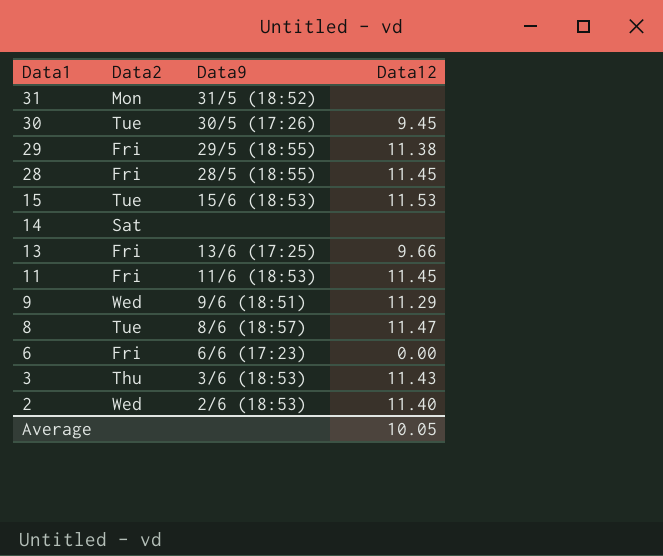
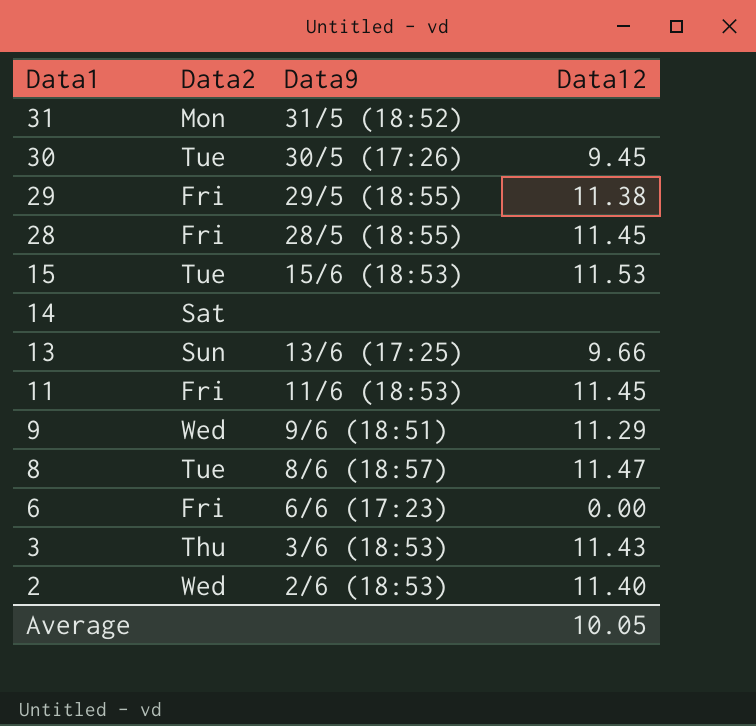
13 | Data2: Fri -> Sun

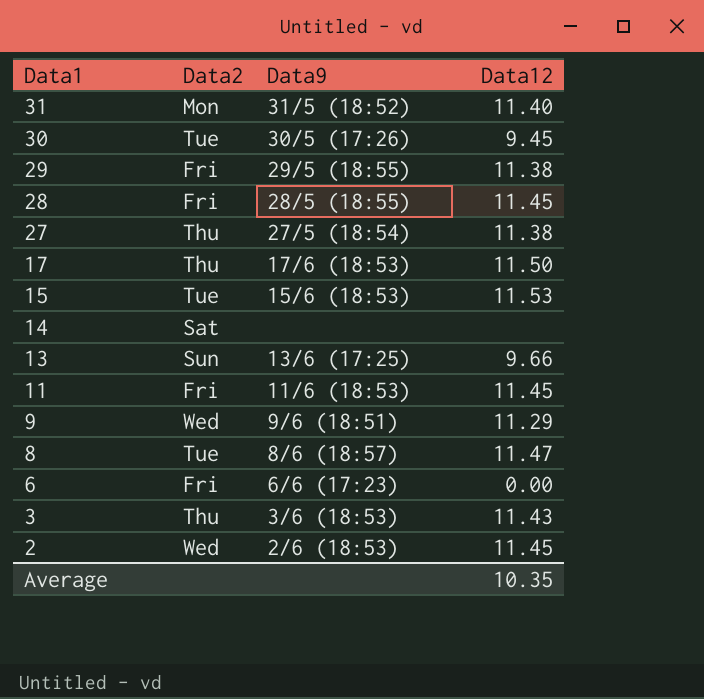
31 | Data12: none -> 11.40
row 27: none -> Thu | 27/5 (18:54) | 11.38
row 17: none -> Thu | 17/6 (18:53) | 11.50
2 | Data12: 11.40 -> 11.45
Average | Data12: 10.05 -> 10.35

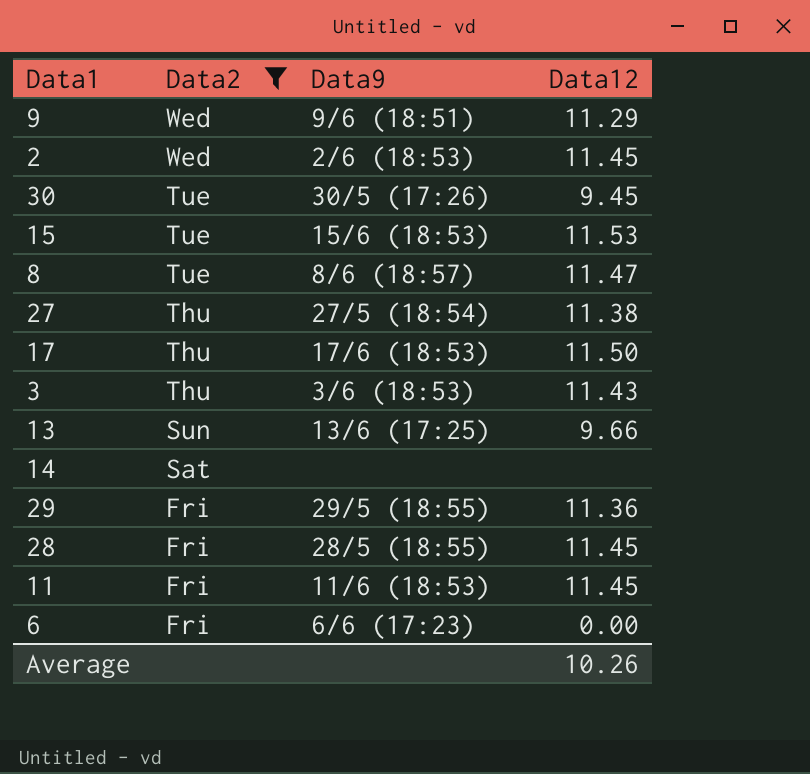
filter: none -> Data2 != Mon
row order: Data1 descending -> Data2 descending
29 | Data12: 11.38 -> 11.36
Average | Data12: 10.35 -> 10.26

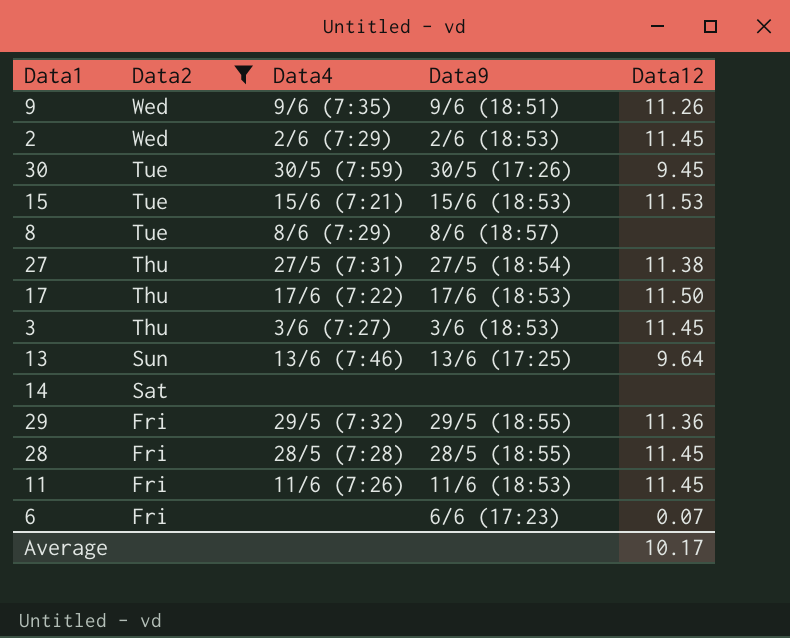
column Data4 | position: none -> 3
9 | Data12: 11.29 -> 11.26
8 | Data12: 11.47 -> none
3 | Data12: 11.43 -> 11.45
13 | Data12: 9.66 -> 9.64
6 | Data12: 0.00 -> 0.07
Average | Data12: 10.26 -> 10.17

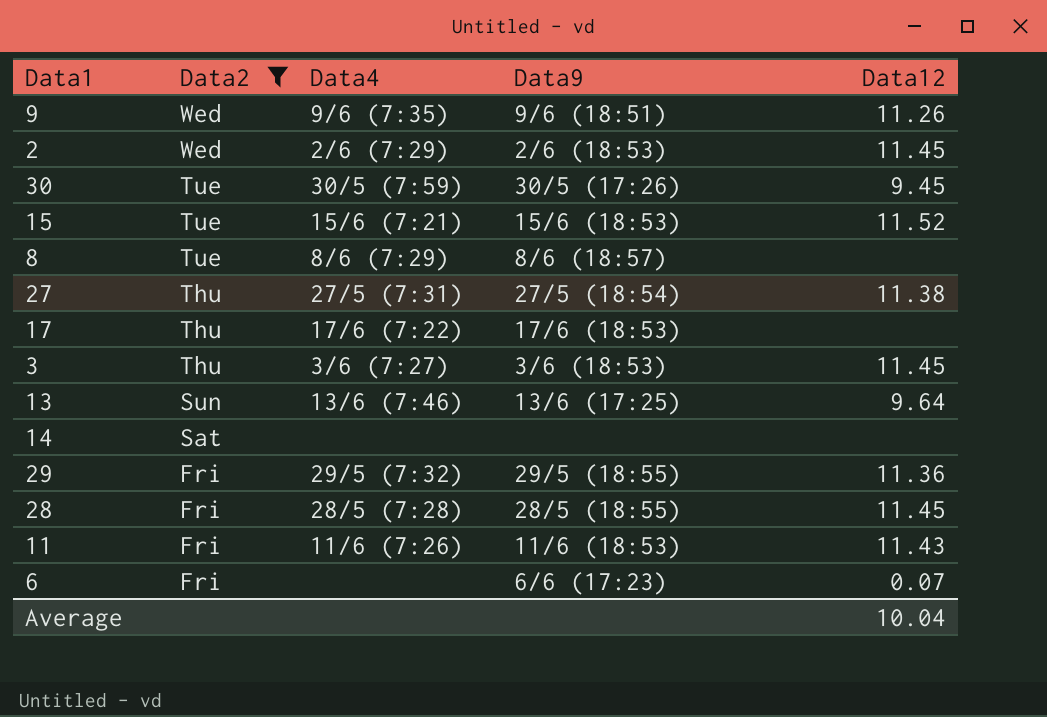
15 | Data12: 11.53 -> 11.52
17 | Data12: 11.50 -> none
11 | Data12: 11.45 -> 11.43
Average | Data12: 10.17 -> 10.04

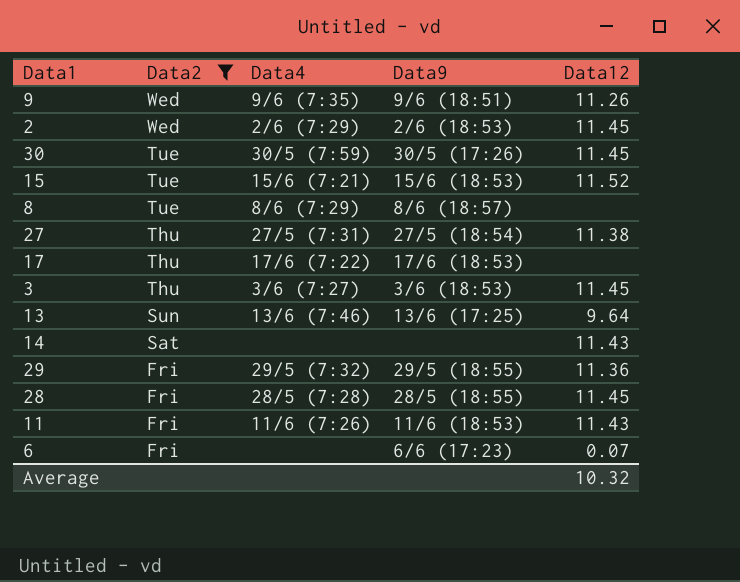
30 | Data12: 9.45 -> 11.45
14 | Data12: none -> 11.43
Average | Data12: 10.04 -> 10.32

